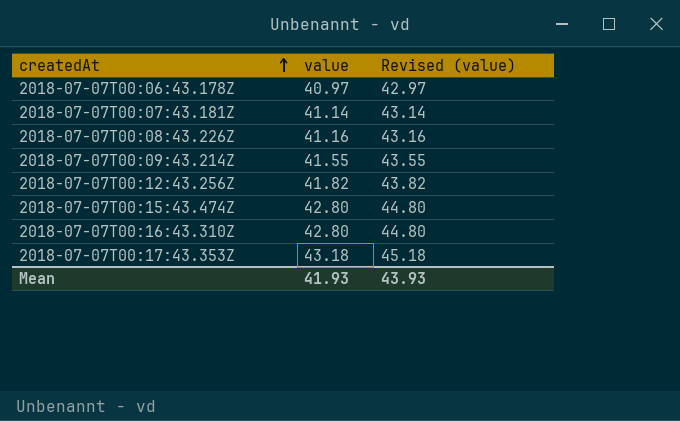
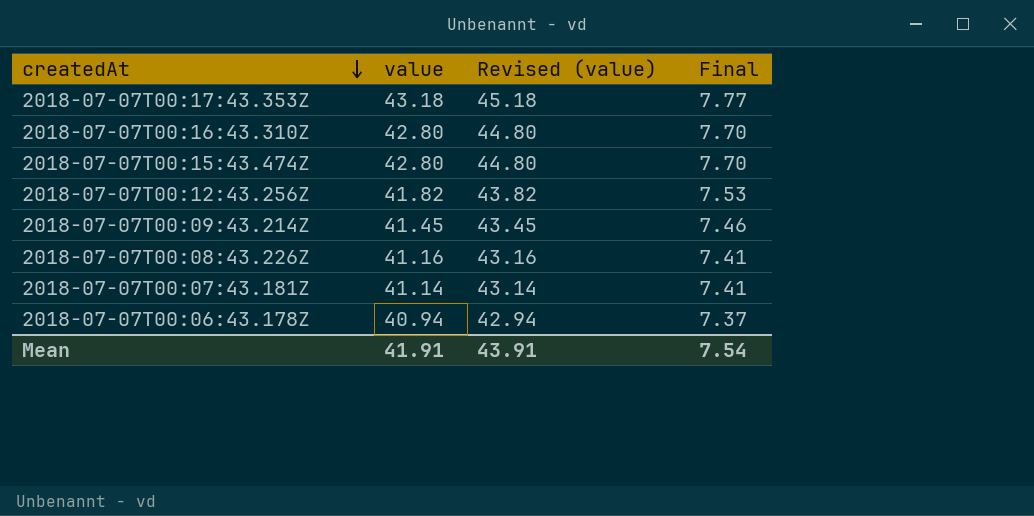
row order: createdAt ascending -> createdAt descending
column Final | formula: none -> [value] * 0.18
2018-07-07T00:09:43.214Z | value: 41.55 -> 41.45
2018-07-07T00:09:43.214Z | Revised (value): 43.55 -> 43.45
2018-07-07T00:06:43.178Z | value: 40.97 -> 40.94
2018-07-07T00:06:43.178Z | Revised (value): 42.97 -> 42.94
Mean | value: 41.93 -> 41.91
Mean | Revised (value): 43.93 -> 43.91

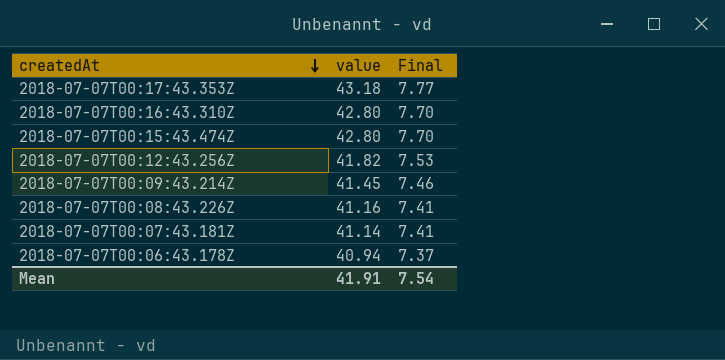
column Revised (value) | formula: [value] + 2 -> none

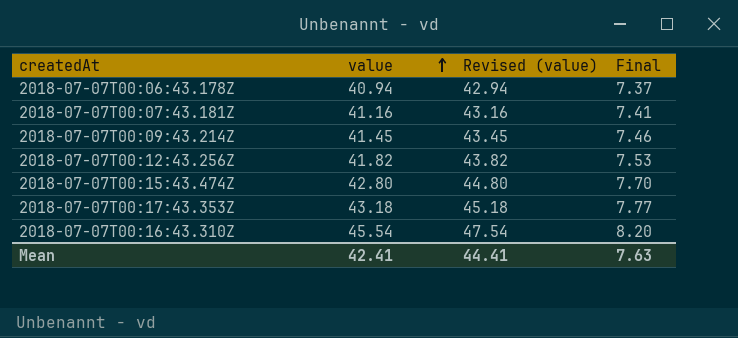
row order: createdAt descending -> value ascending
column Revised (value) | formula: none -> [value] + 2
row 2018-07-07T00:08:43.226Z: 41.16 | 7.41 -> none
2018-07-07T00:07:43.181Z | value: 41.14 -> 41.16
2018-07-07T00:16:43.310Z | value: 42.80 -> 45.54
2018-07-07T00:16:43.310Z | Final: 7.70 -> 8.20
Mean | value: 41.91 -> 42.41
Mean | Final: 7.54 -> 7.63

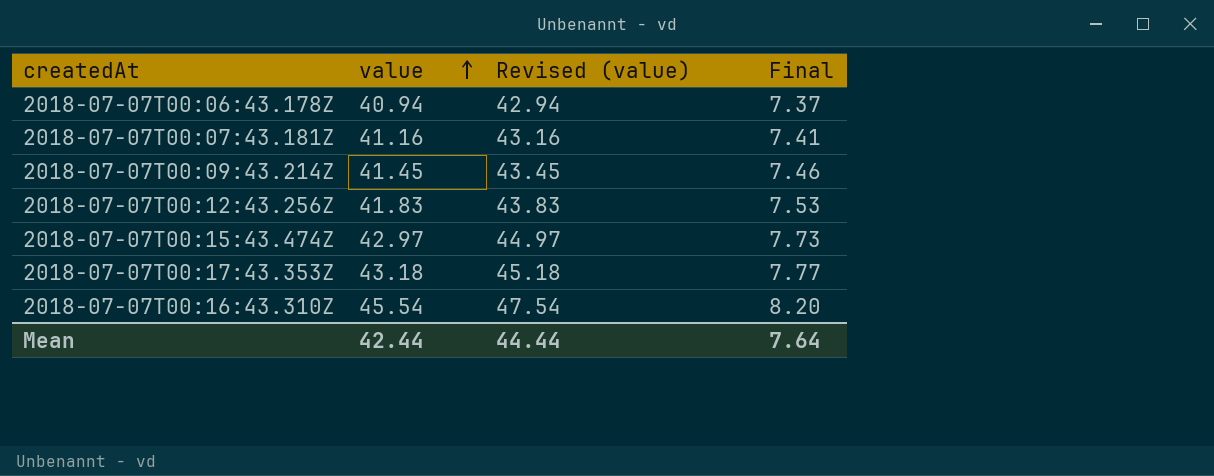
2018-07-07T00:12:43.256Z | value: 41.82 -> 41.83
2018-07-07T00:12:43.256Z | Revised (value): 43.82 -> 43.83
2018-07-07T00:15:43.474Z | value: 42.80 -> 42.97
2018-07-07T00:15:43.474Z | Revised (value): 44.80 -> 44.97
2018-07-07T00:15:43.474Z | Final: 7.70 -> 7.73
Mean | value: 42.41 -> 42.44
Mean | Revised (value): 44.41 -> 44.44
Mean | Final: 7.63 -> 7.64

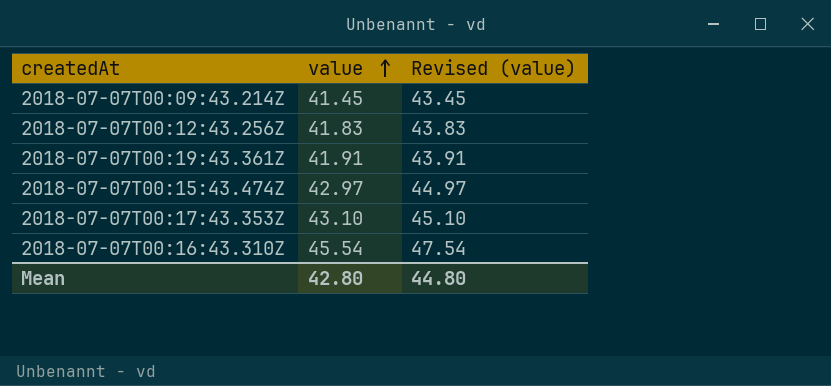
column Final | formula: [value] * 0.18 -> none
row 2018-07-07T00:06:43.178Z: 40.94 | 42.94 | 7.37 -> none
row 2018-07-07T00:07:43.181Z: 41.16 | 43.16 | 7.41 -> none
row 2018-07-07T00:19:43.361Z: none -> 41.91 | 43.91
2018-07-07T00:17:43.353Z | value: 43.18 -> 43.10
2018-07-07T00:17:43.353Z | Revised (value): 45.18 -> 45.10
Mean | value: 42.44 -> 42.80
Mean | Revised (value): 44.44 -> 44.80

